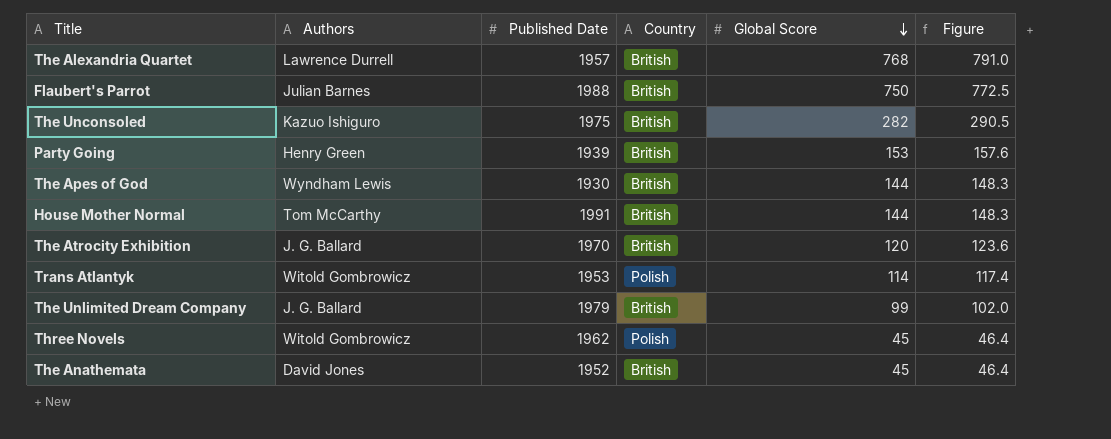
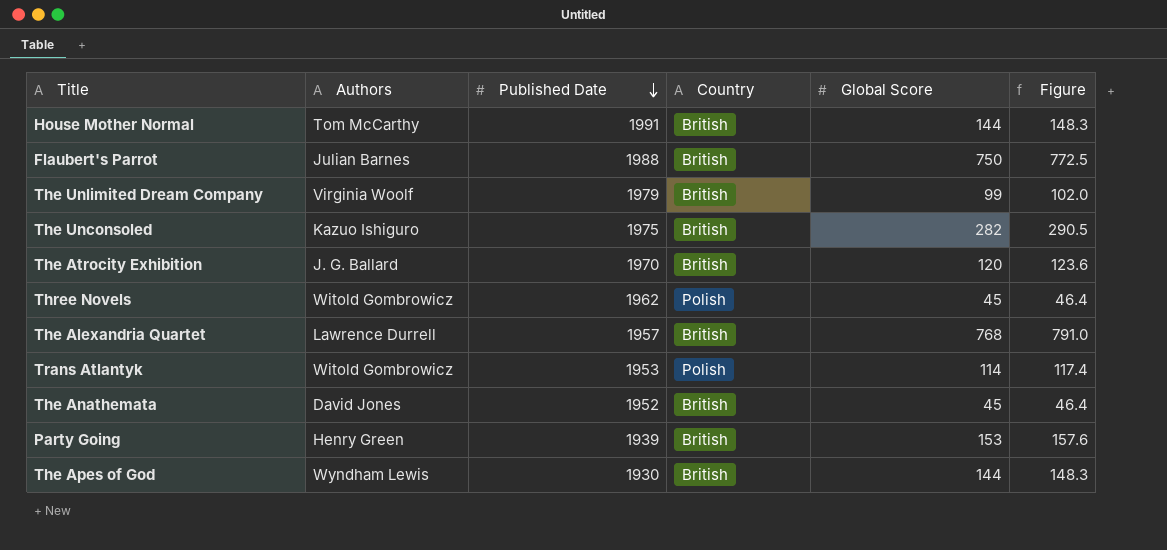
row order: Global Score descending -> Published Date descending
The Unlimited Dream Company | Authors: J. G. Ballard -> Virginia Woolf

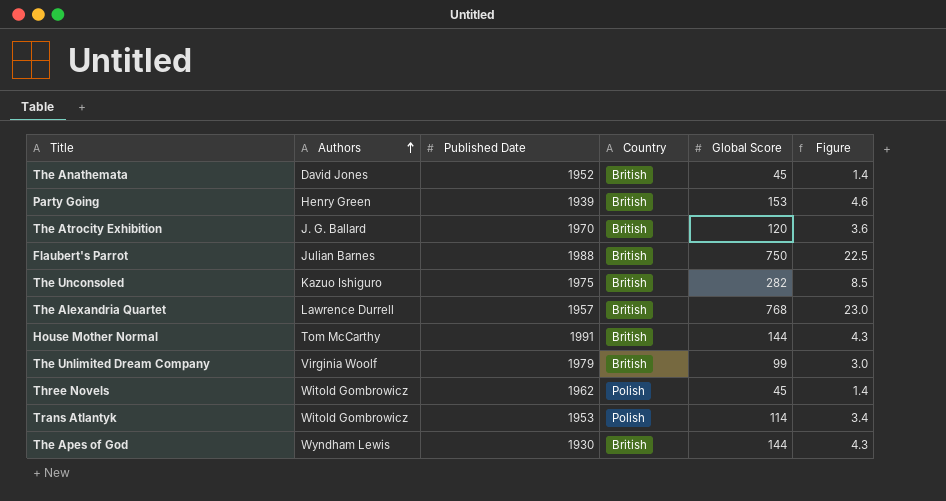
row order: Published Date descending -> Authors ascending
column Figure | formula: [Global Score] * 1.03 -> [Global Score] * 0.03

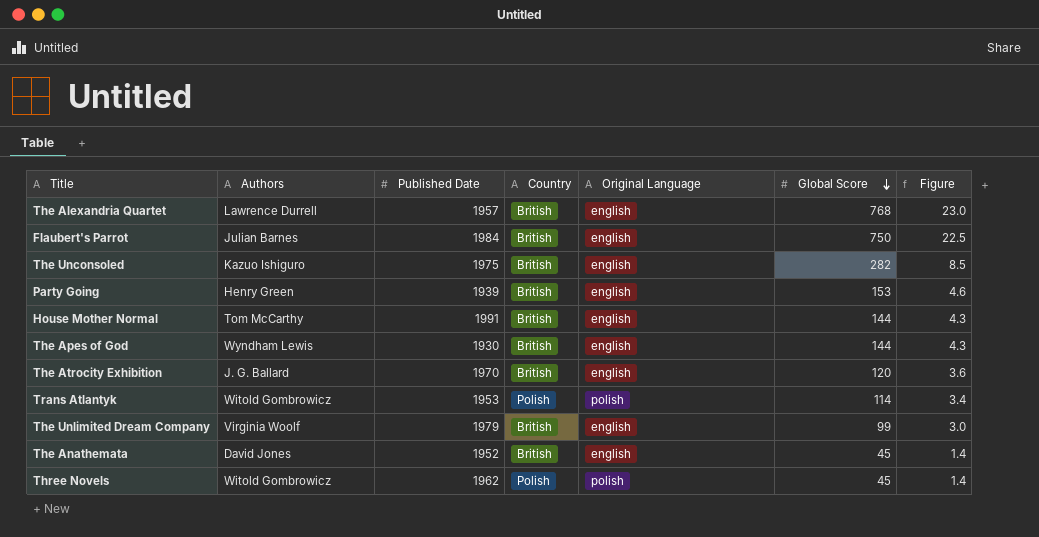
row order: Authors ascending -> Global Score descending
column Original Language | position: none -> 5
Flaubert's Parrot | Published Date: 1988 -> 1984

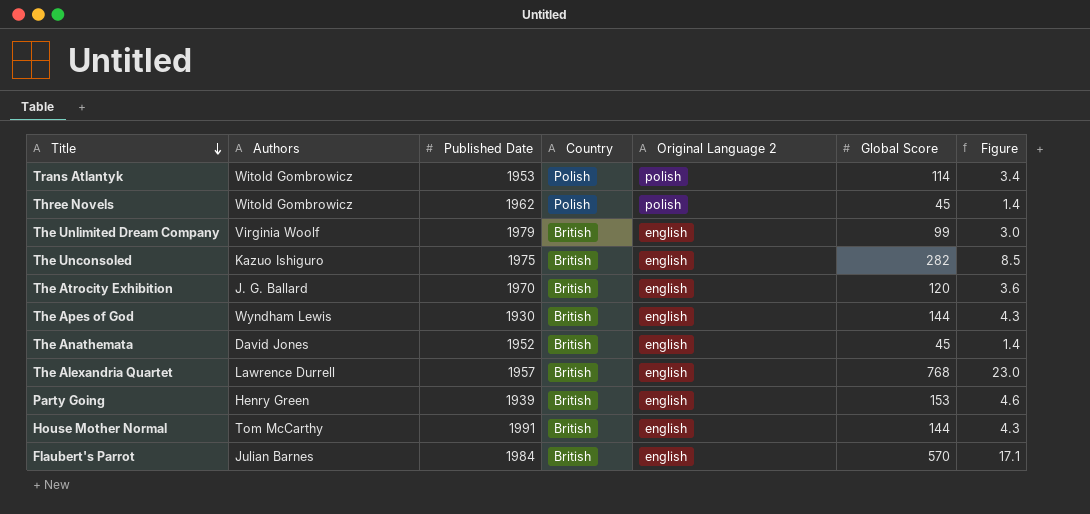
row order: Global Score descending -> Title descending
column name: Original Language -> Original Language 2
Flaubert's Parrot | Global Score: 750 -> 570
Flaubert's Parrot | Figure: 22.5 -> 17.1

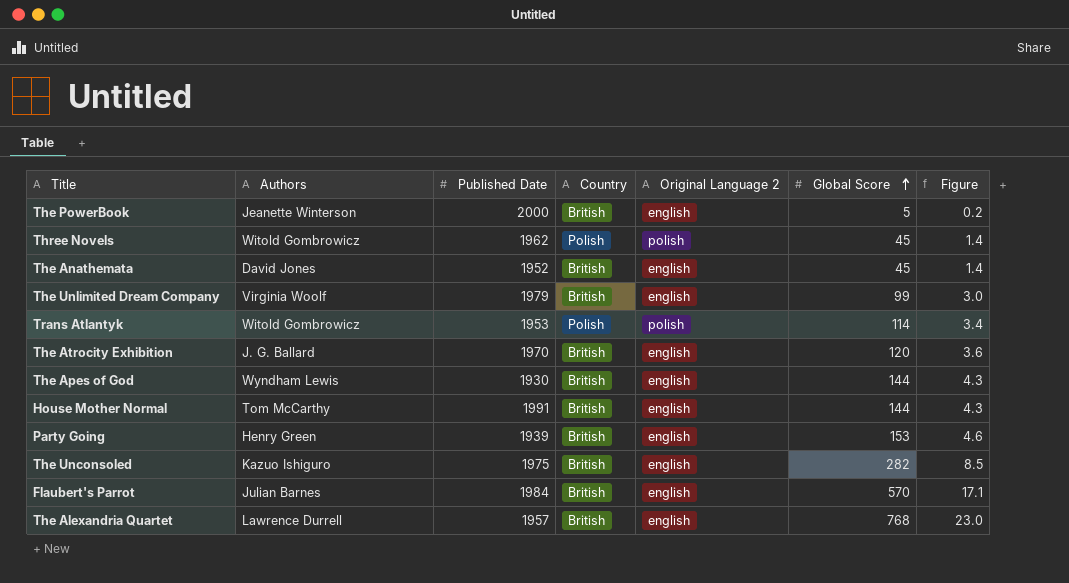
row order: Title descending -> Global Score ascending
row The PowerBook: none -> Jeanette Winterson | 2000 | British | english | 5 | 0.2

